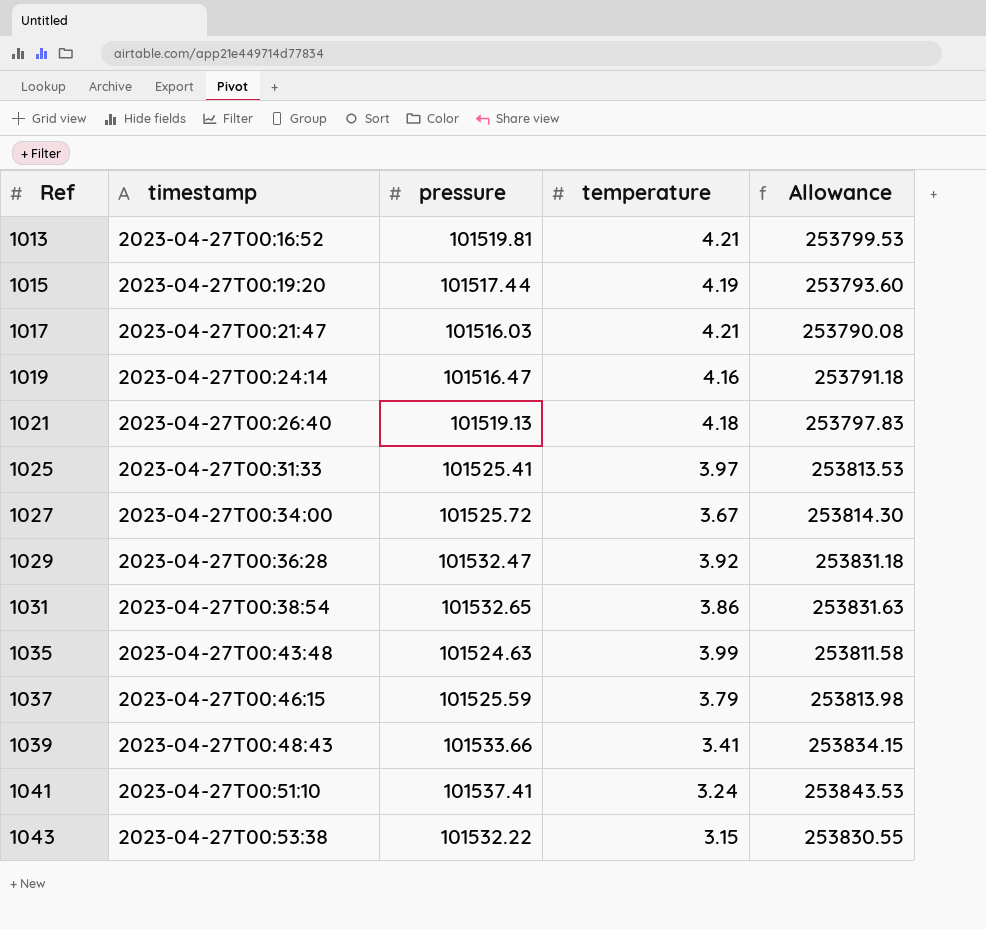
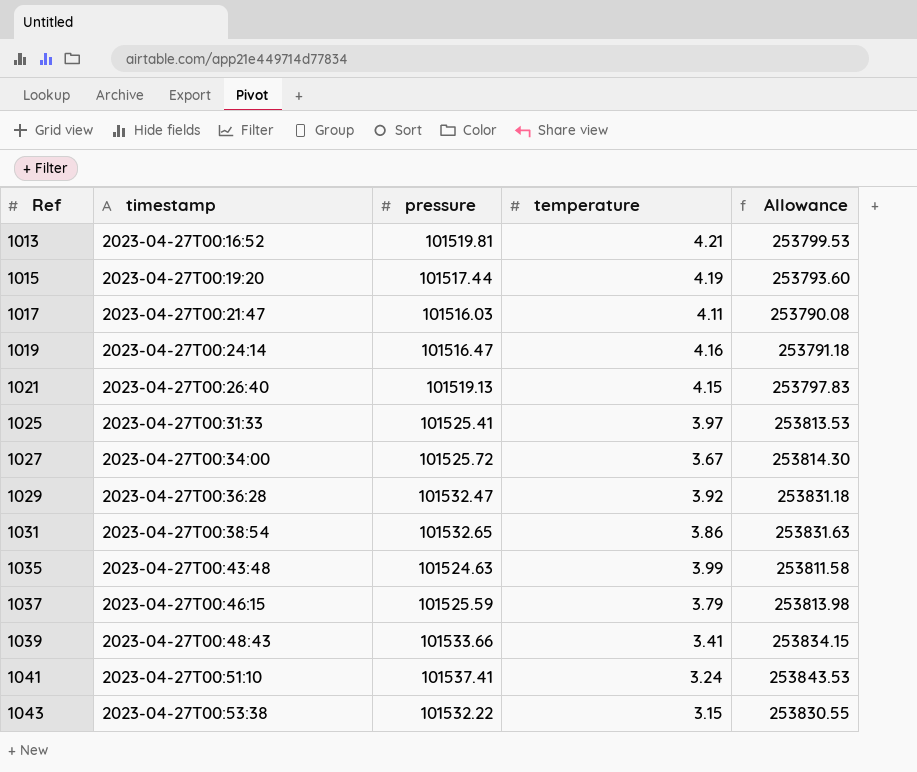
1017 | temperature: 4.21 -> 4.11
1021 | temperature: 4.18 -> 4.15

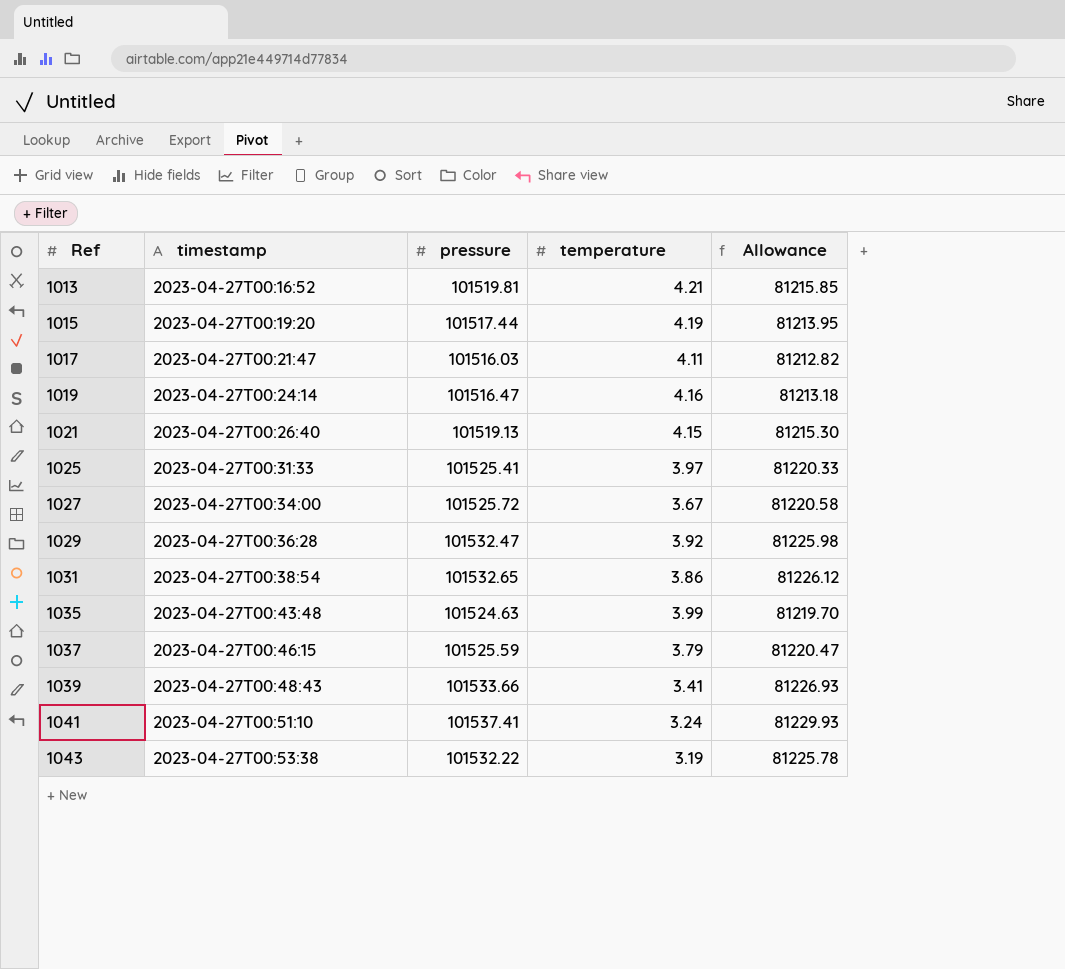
column Allowance | formula: [pressure] * 2.5 -> [pressure] * 0.8
1043 | temperature: 3.15 -> 3.19

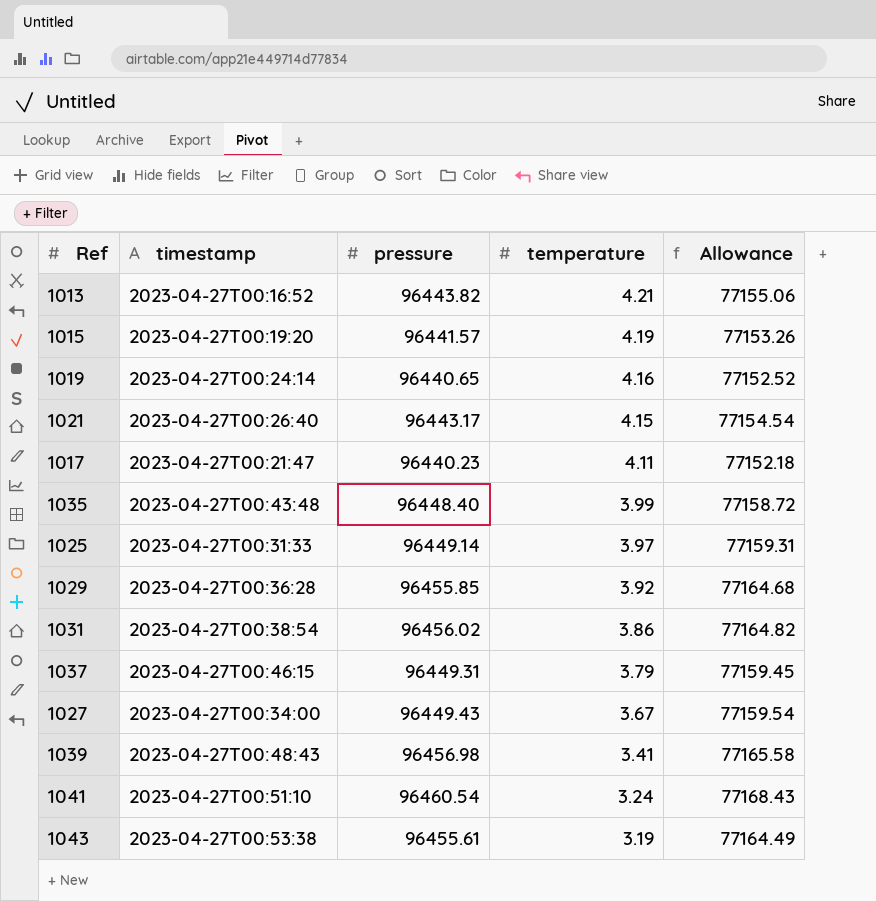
row order: Ref ascending -> temperature descending
1013 | pressure: 101519.81 -> 96443.82
1013 | Allowance: 81215.85 -> 77155.06
1015 | pressure: 101517.44 -> 96441.57
1015 | Allowance: 81213.95 -> 77153.26
1019 | pressure: 101516.47 -> 96440.65
1019 | Allowance: 81213.18 -> 77152.52
1021 | pressure: 101519.13 -> 96443.17
1021 | Allowance: 81215.30 -> 77154.54
1017 | pressure: 101516.03 -> 96440.23
1017 | Allowance: 81212.82 -> 77152.18
1035 | pressure: 101524.63 -> 96448.40
1035 | Allowance: 81219.70 -> 77158.72
1025 | pressure: 101525.41 -> 96449.14
1025 | Allowance: 81220.33 -> 77159.31
1029 | pressure: 101532.47 -> 96455.85
1029 | Allowance: 81225.98 -> 77164.68
1031 | pressure: 101532.65 -> 96456.02
1031 | Allowance: 81226.12 -> 77164.82
1037 | pressure: 101525.59 -> 96449.31
1037 | Allowance: 81220.47 -> 77159.45
1027 | pressure: 101525.72 -> 96449.43
1027 | Allowance: 81220.58 -> 77159.54
1039 | pressure: 101533.66 -> 96456.98
1039 | Allowance: 81226.93 -> 77165.58
1041 | pressure: 101537.41 -> 96460.54
1041 | Allowance: 81229.93 -> 77168.43
1043 | pressure: 101532.22 -> 96455.61
1043 | Allowance: 81225.78 -> 77164.49

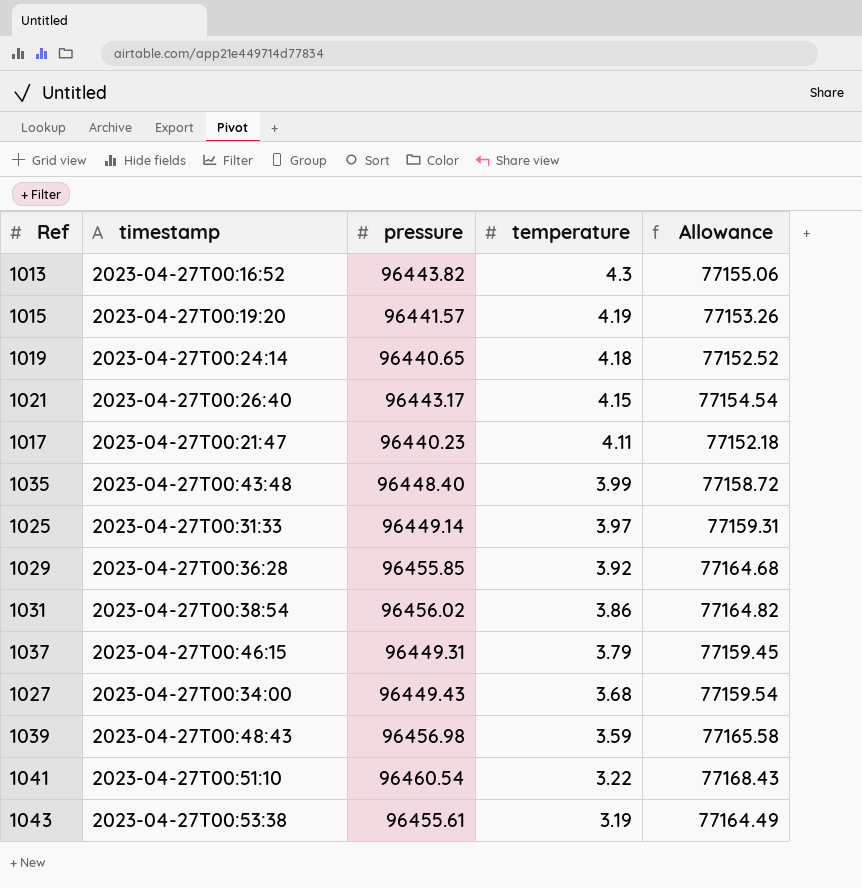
1013 | temperature: 4.21 -> 4.3
1019 | temperature: 4.16 -> 4.18
1027 | temperature: 3.67 -> 3.68
1039 | temperature: 3.41 -> 3.59
1041 | temperature: 3.24 -> 3.22

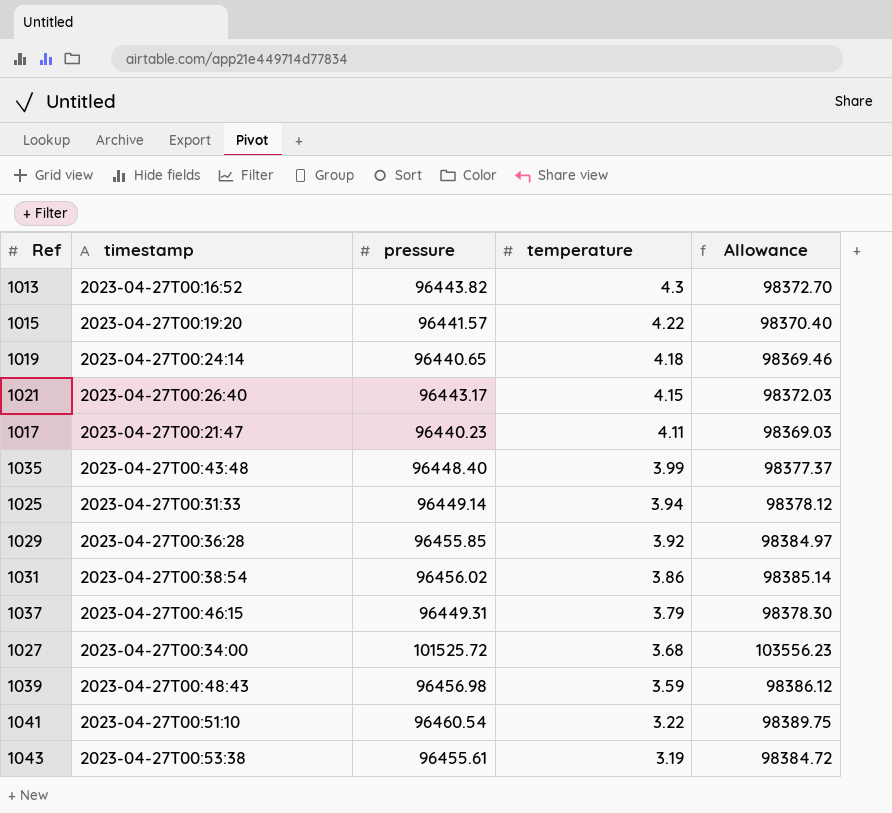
column Allowance | formula: [pressure] * 0.8 -> [pressure] * 1.02
1015 | temperature: 4.19 -> 4.22
1025 | temperature: 3.97 -> 3.94
1027 | pressure: 96449.43 -> 101525.72

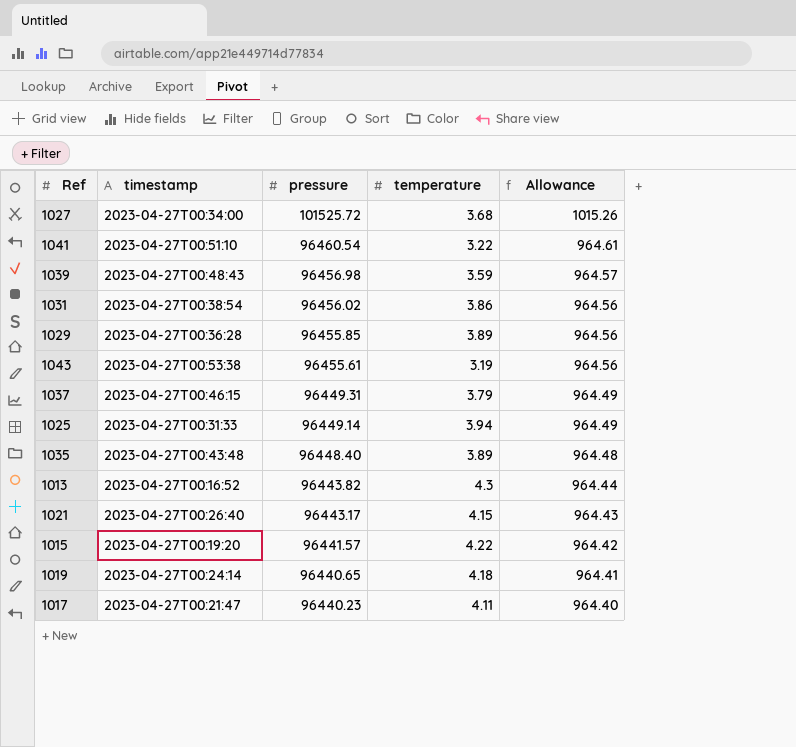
row order: temperature descending -> pressure descending
column Allowance | formula: [pressure] * 1.02 -> [pressure] * 0.01
1029 | temperature: 3.92 -> 3.89
1035 | temperature: 3.99 -> 3.89

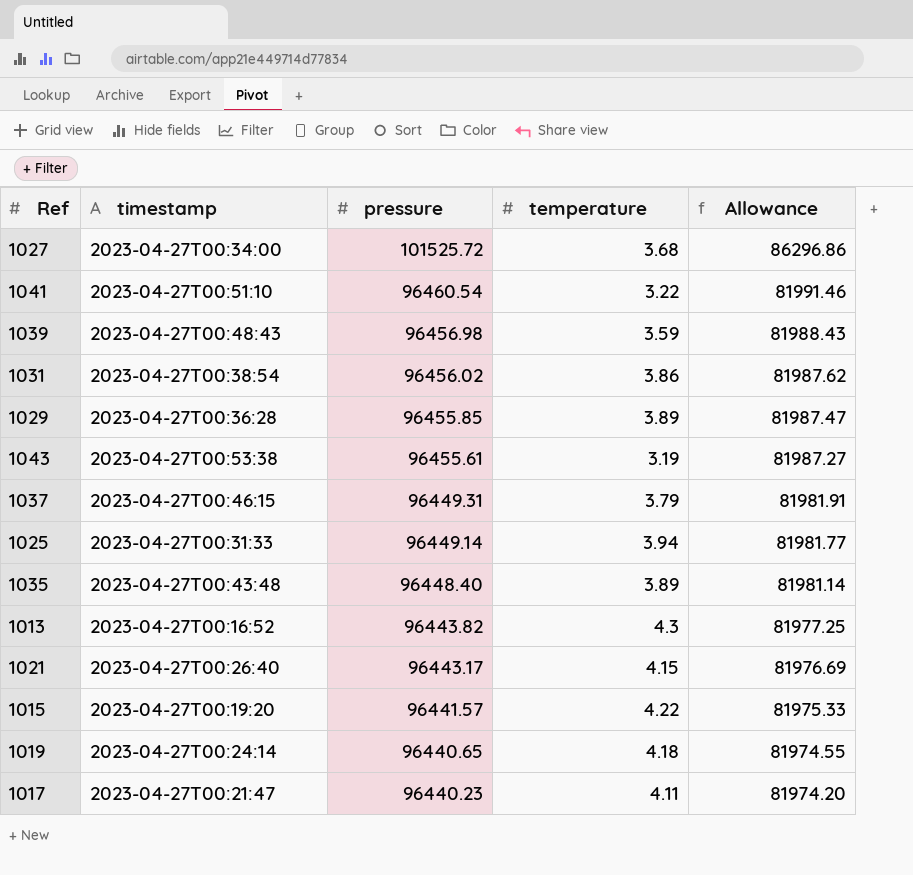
column Allowance | formula: [pressure] * 0.01 -> [pressure] * 0.85

